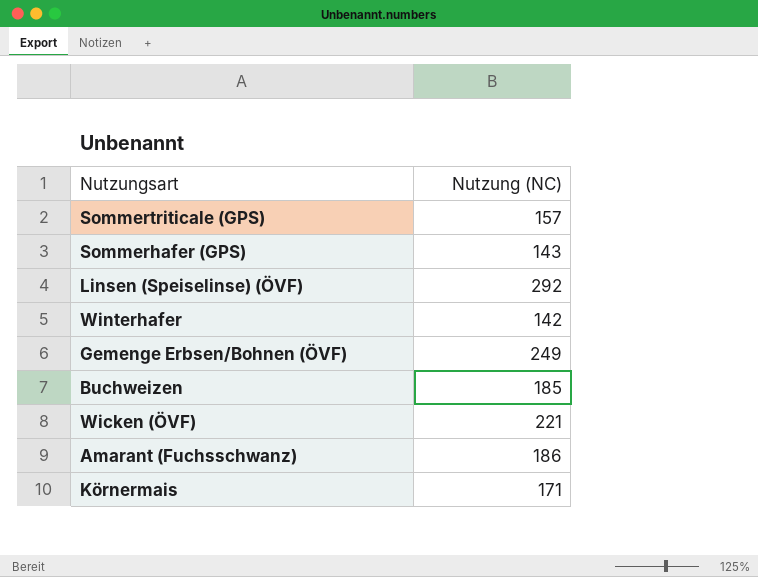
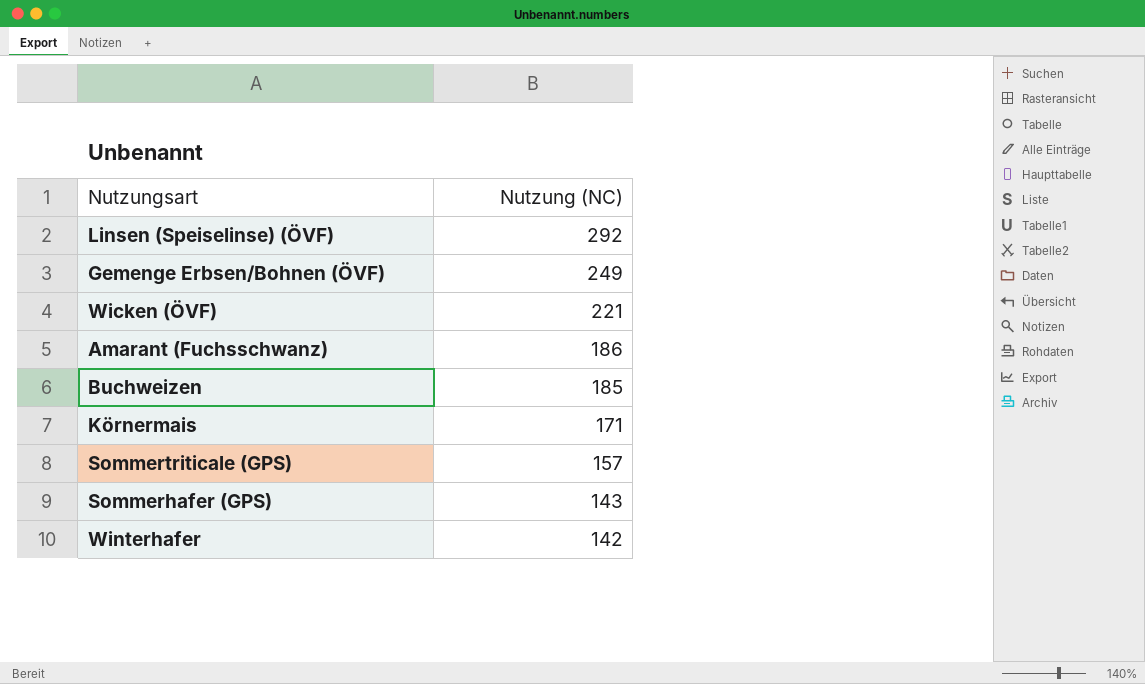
row order: none -> Nutzung (NC) descending

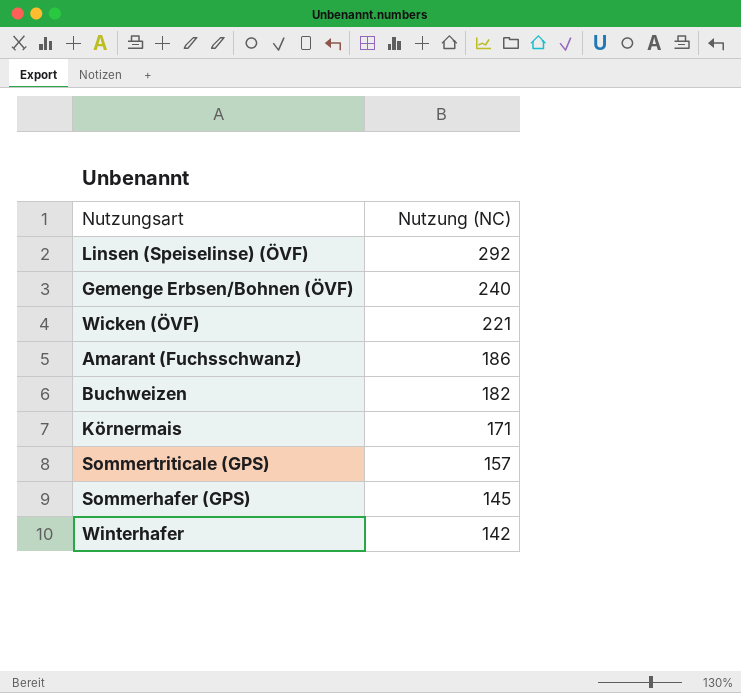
Gemenge Erbsen/Bohnen (ÖVF) | Nutzung (NC): 249 -> 240
Buchweizen | Nutzung (NC): 185 -> 182
Sommerhafer (GPS) | Nutzung (NC): 143 -> 145

